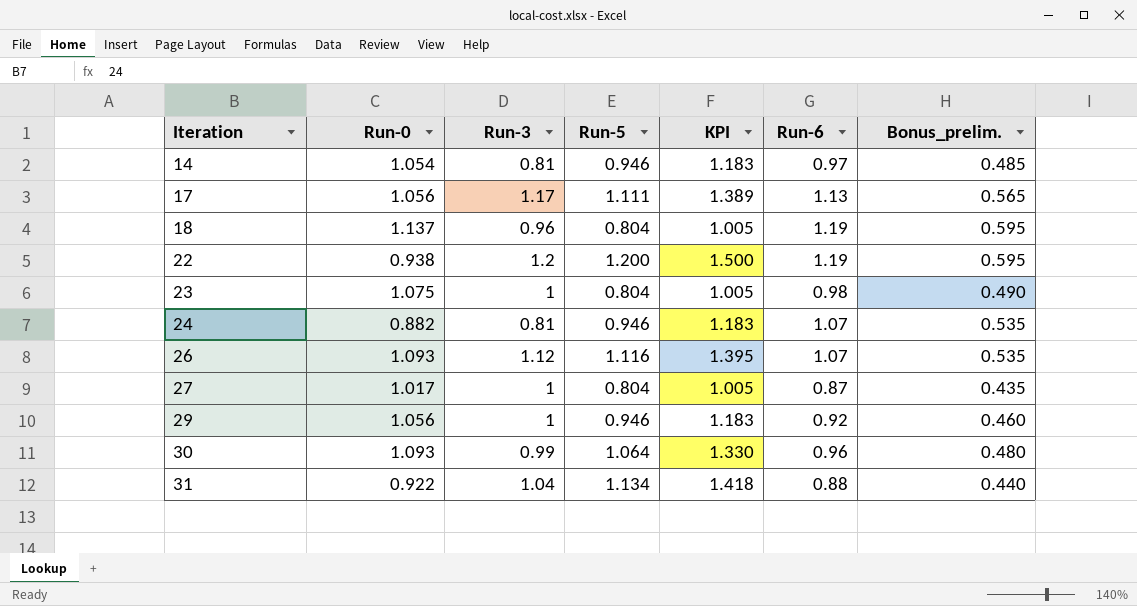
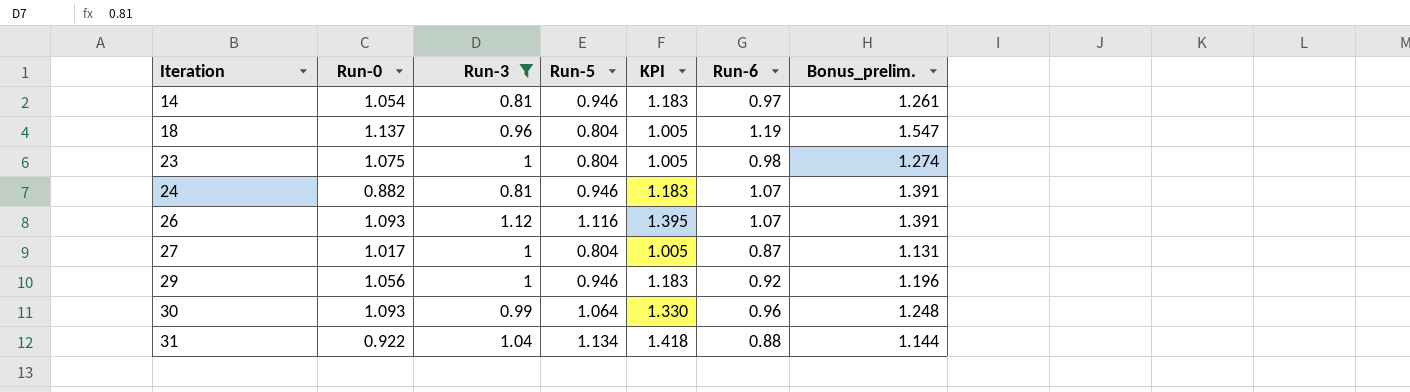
filter: none -> Run-3 <= 1.12
column Bonus_prelim. | formula: [Run-6] * 0.5 -> [Run-6] * 1.3

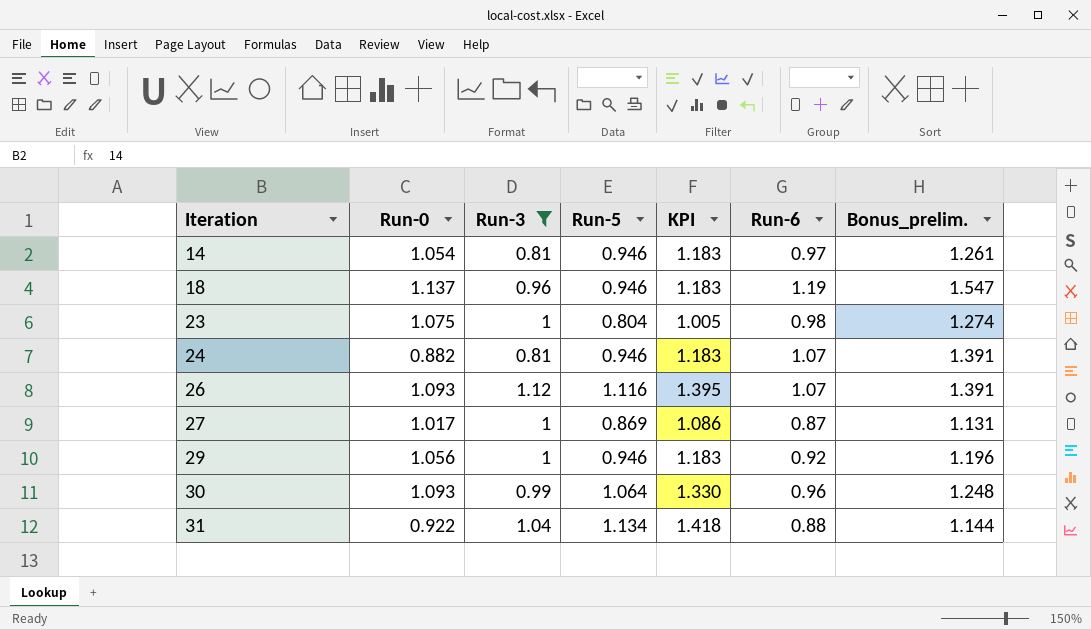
18 | Run-5: 0.804 -> 0.946
18 | KPI: 1.005 -> 1.183
27 | Run-5: 0.804 -> 0.869
27 | KPI: 1.005 -> 1.086

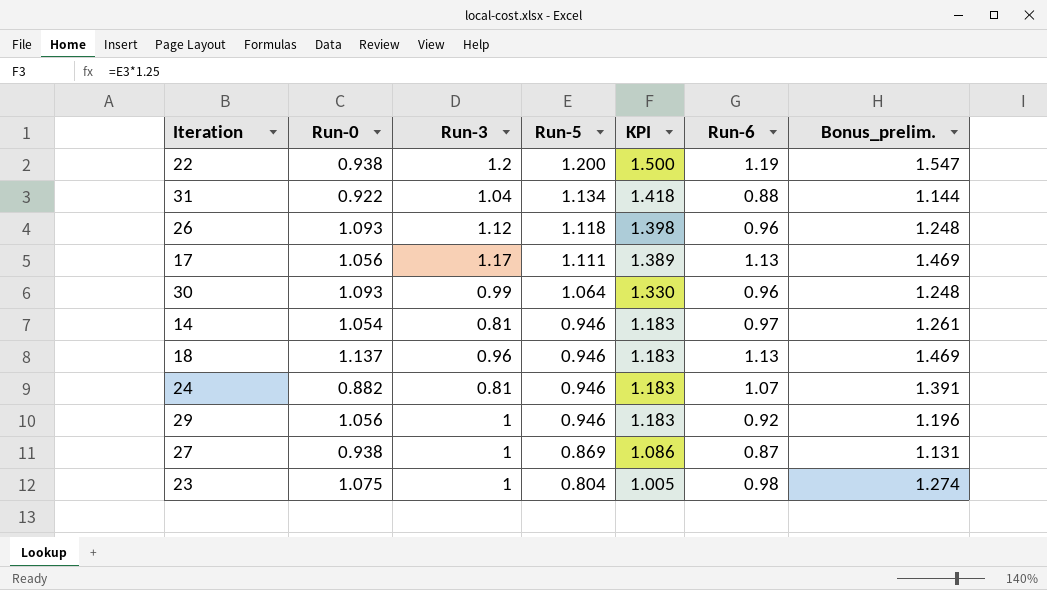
filter: Run-3 <= 1.12 -> none
row order: Iteration ascending -> Run-5 descending
26 | Run-5: 1.116 -> 1.118
26 | KPI: 1.395 -> 1.398
26 | Run-6: 1.07 -> 0.96
26 | Bonus_prelim.: 1.391 -> 1.248
18 | Run-6: 1.19 -> 1.13
18 | Bonus_prelim.: 1.547 -> 1.469
27 | Run-0: 1.017 -> 0.938

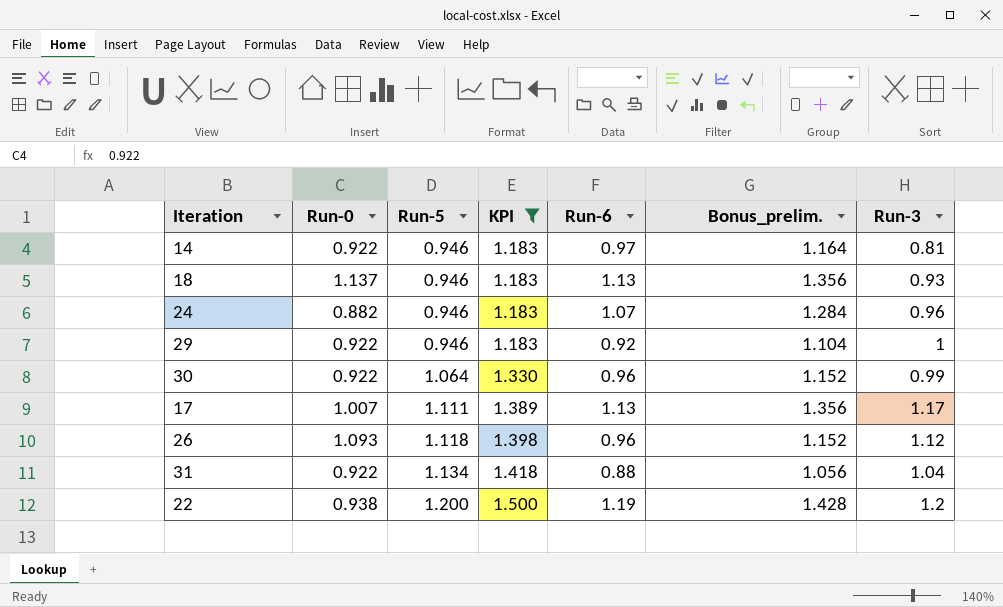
filter: none -> KPI >= 1.183
row order: Run-5 descending -> Run-5 ascending
column Bonus_prelim. | formula: [Run-6] * 1.3 -> [Run-6] * 1.2
column Run-3 | position: 3 -> 7
14 | Run-0: 1.054 -> 0.922
18 | Run-3: 0.96 -> 0.93
24 | Run-3: 0.81 -> 0.96
29 | Run-0: 1.056 -> 0.922
30 | Run-0: 1.093 -> 0.922
17 | Run-0: 1.056 -> 1.007

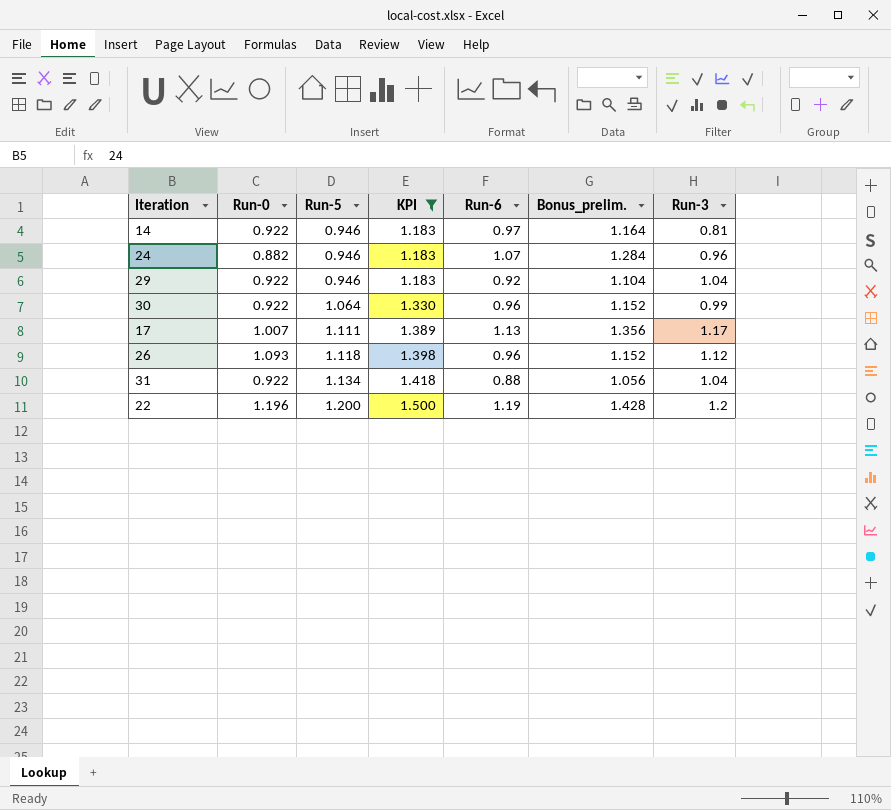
row 18: 1.137 | 0.946 | 1.183 | 1.13 | 1.356 | 0.93 -> none
29 | Run-3: 1 -> 1.04
22 | Run-0: 0.938 -> 1.196

